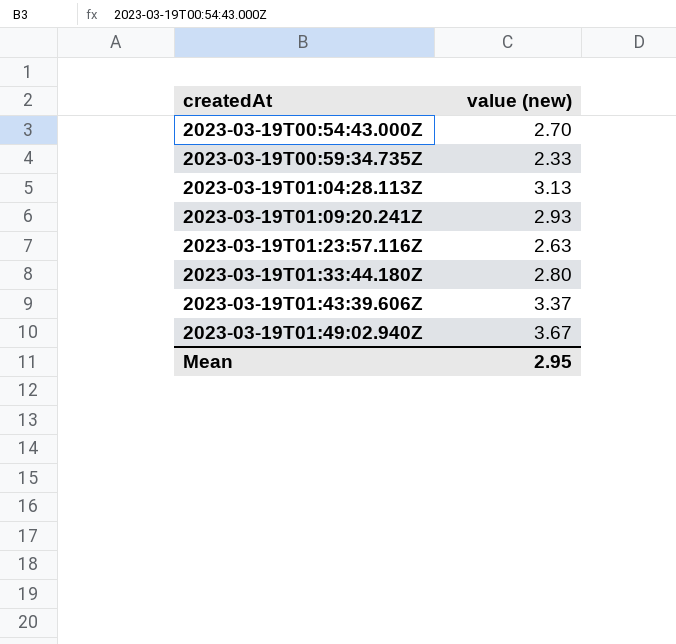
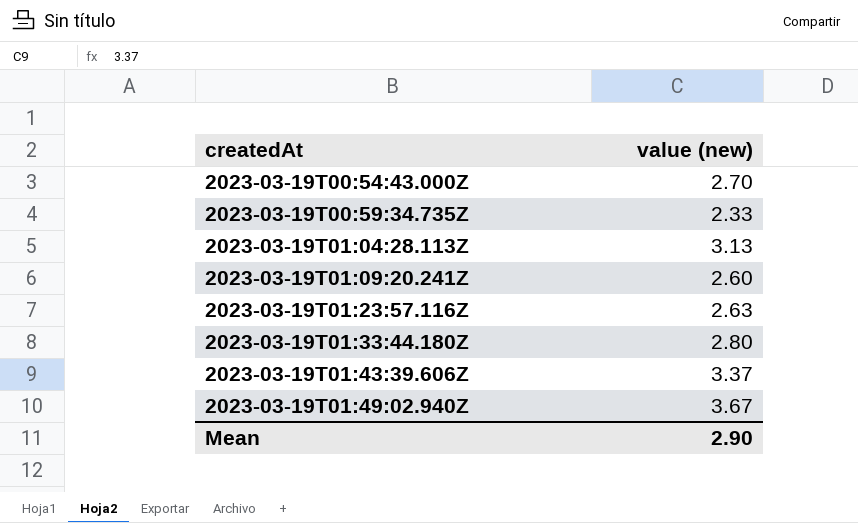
2023-03-19T01:09:20.241Z | value (new): 2.93 -> 2.60
Mean | value (new): 2.95 -> 2.90

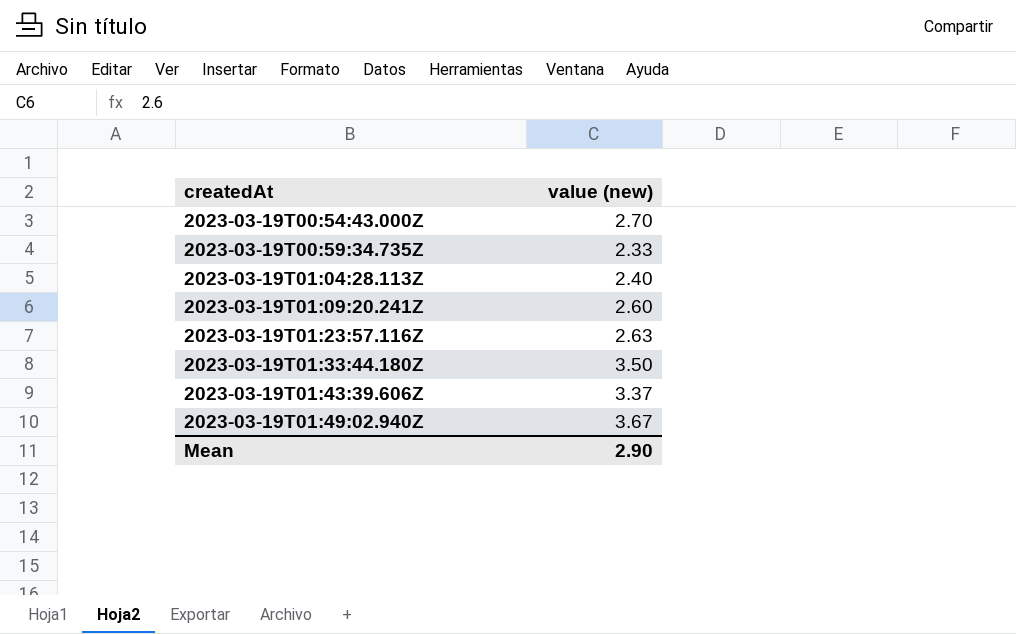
2023-03-19T01:04:28.113Z | value (new): 3.13 -> 2.40
2023-03-19T01:33:44.180Z | value (new): 2.80 -> 3.50

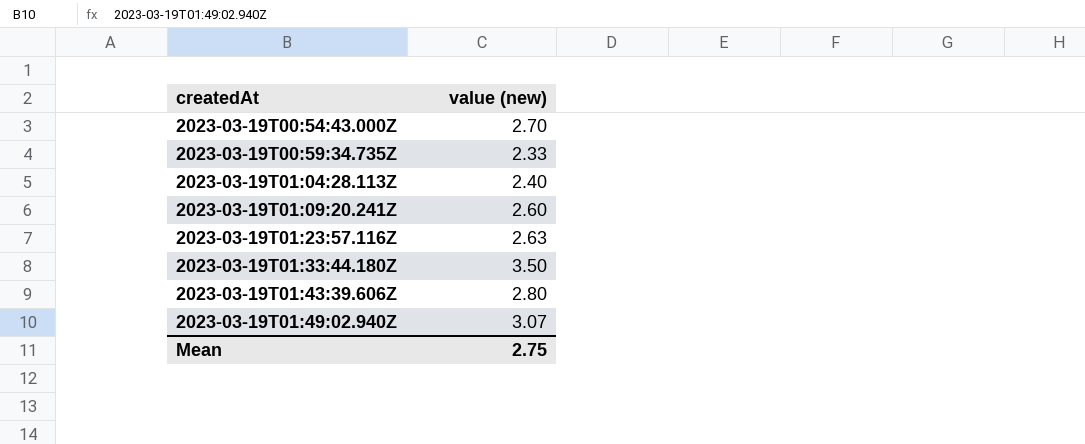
2023-03-19T01:43:39.606Z | value (new): 3.37 -> 2.80
2023-03-19T01:49:02.940Z | value (new): 3.67 -> 3.07
Mean | value (new): 2.90 -> 2.75

